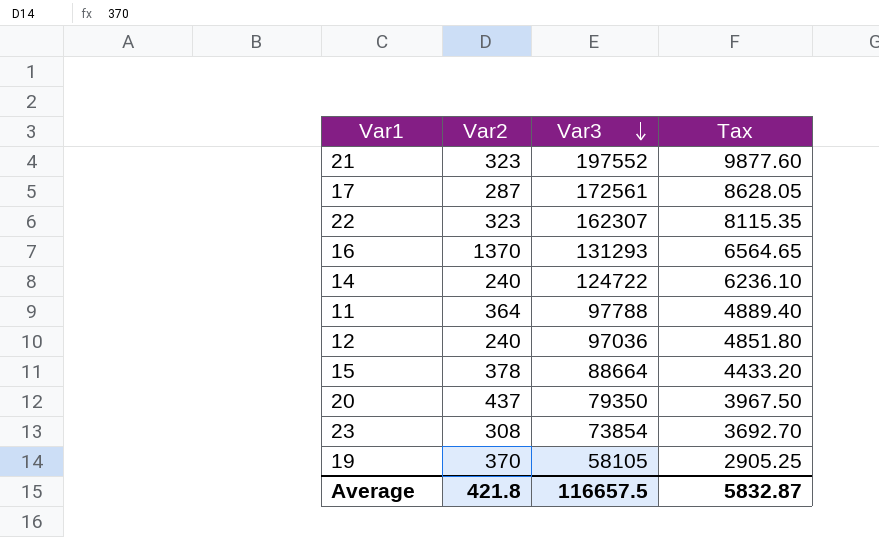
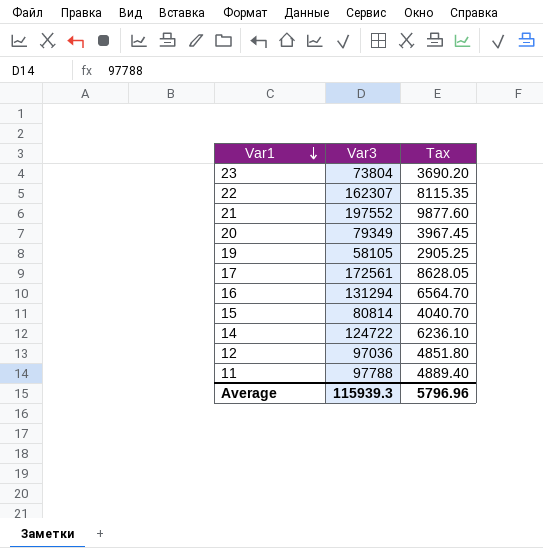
row order: Var3 descending -> Var1 descending
column Var2 | position: 2 -> none
23 | Var3: 73854 -> 73804
23 | Tax: 3692.70 -> 3690.20
20 | Var3: 79350 -> 79349
20 | Tax: 3967.50 -> 3967.45
16 | Var3: 131293 -> 131294
16 | Tax: 6564.65 -> 6564.70
15 | Var3: 88664 -> 80814
15 | Tax: 4433.20 -> 4040.70
Average | Var3: 116657.5 -> 115939.3
Average | Tax: 5832.87 -> 5796.96

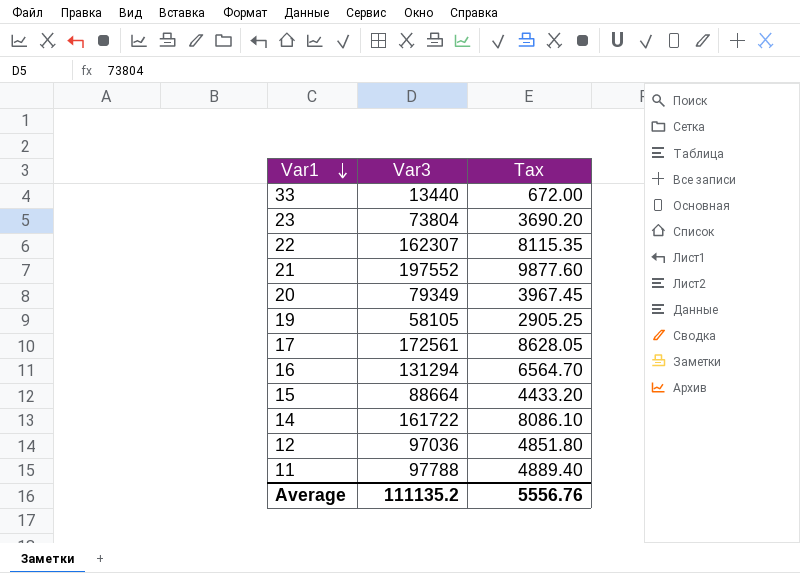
row 33: none -> 13440 | 672.00
15 | Var3: 80814 -> 88664
15 | Tax: 4040.70 -> 4433.20
14 | Var3: 124722 -> 161722
14 | Tax: 6236.10 -> 8086.10
Average | Var3: 115939.3 -> 111135.2
Average | Tax: 5796.96 -> 5556.76

